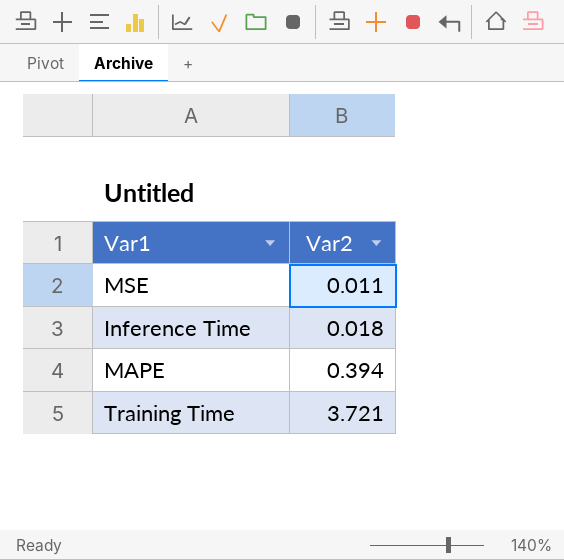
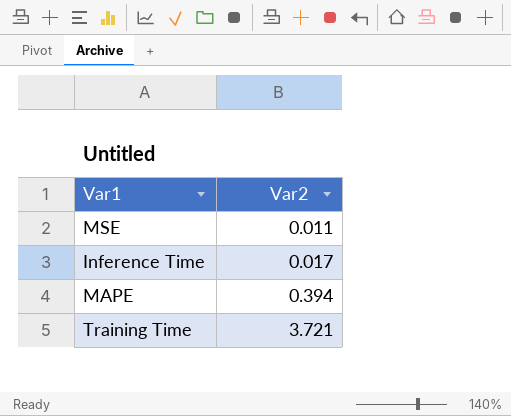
Inference Time | Var2: 0.018 -> 0.017

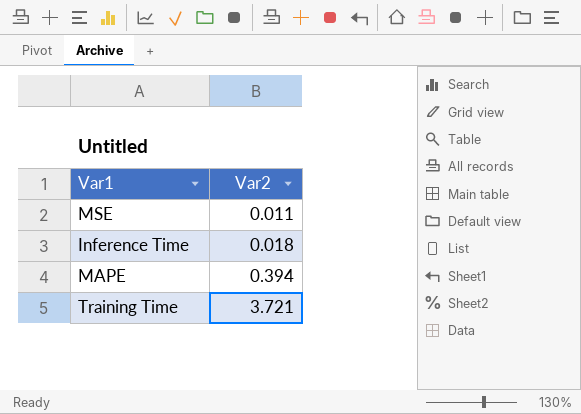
Inference Time | Var2: 0.017 -> 0.018

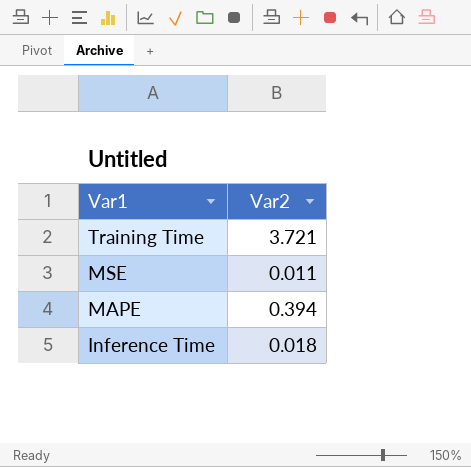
row order: Var2 ascending -> Var1 descending

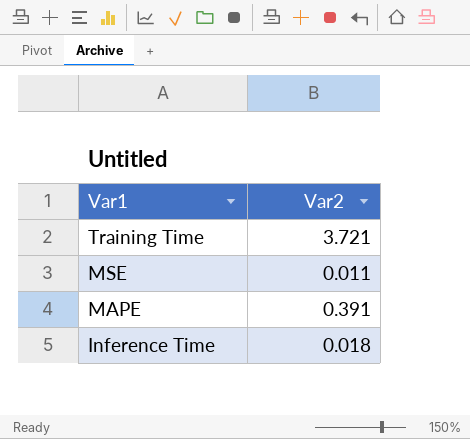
MAPE | Var2: 0.394 -> 0.391

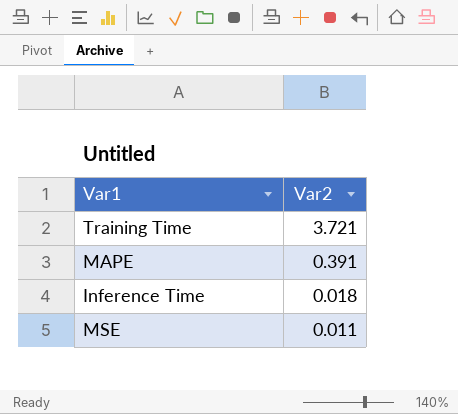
row order: Var1 descending -> Var2 descending

